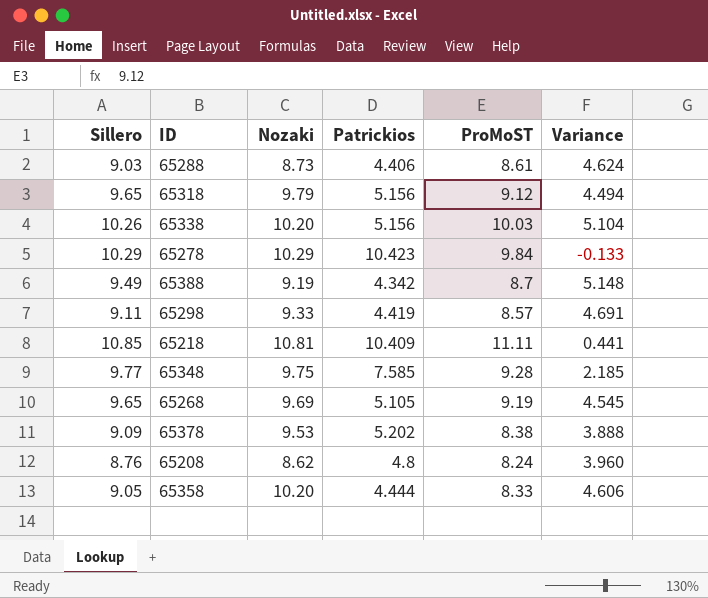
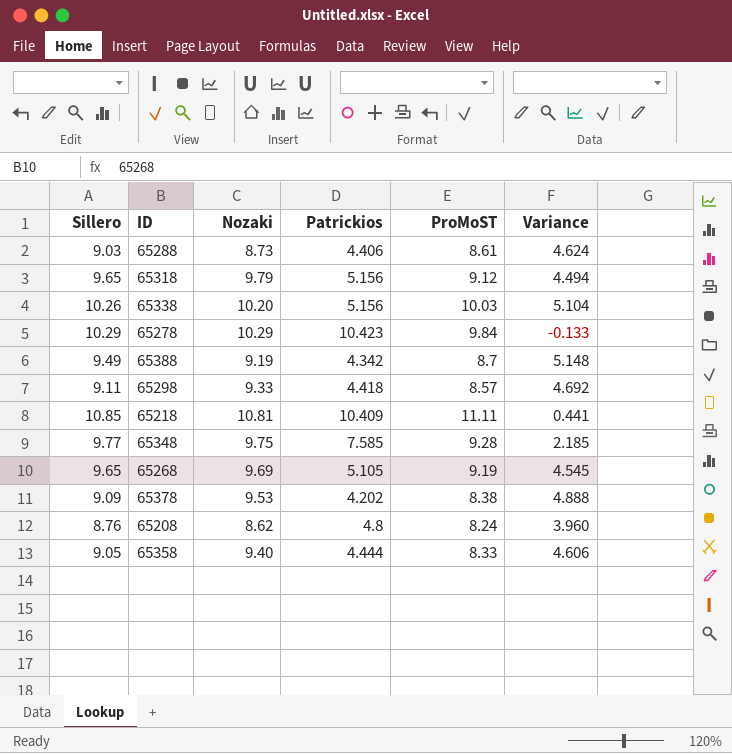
65298 | Patrickios: 4.419 -> 4.418
65298 | Variance: 4.691 -> 4.692
65378 | Patrickios: 5.202 -> 4.202
65378 | Variance: 3.888 -> 4.888
65358 | Nozaki: 10.20 -> 9.40

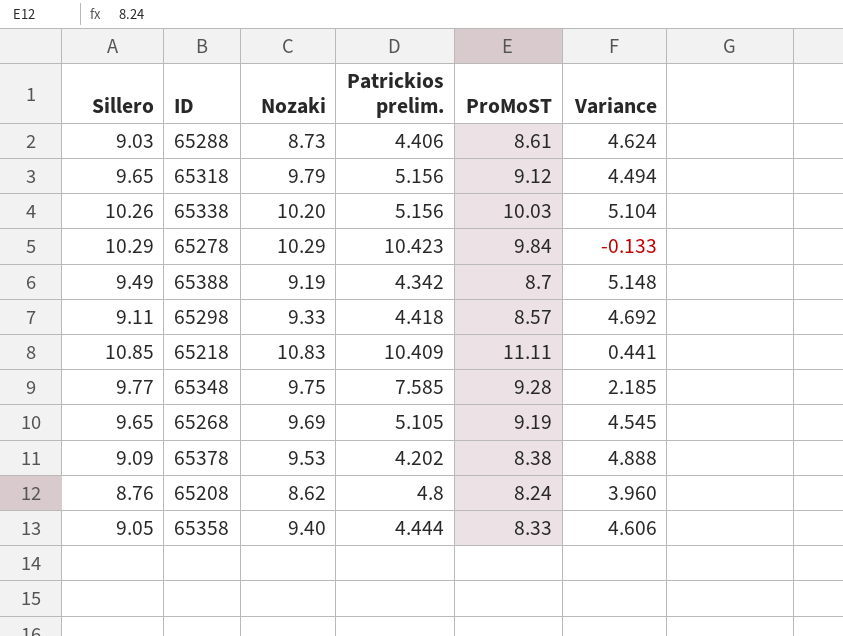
column name: Patrickios -> Patrickios prelim.
65218 | Nozaki: 10.81 -> 10.83

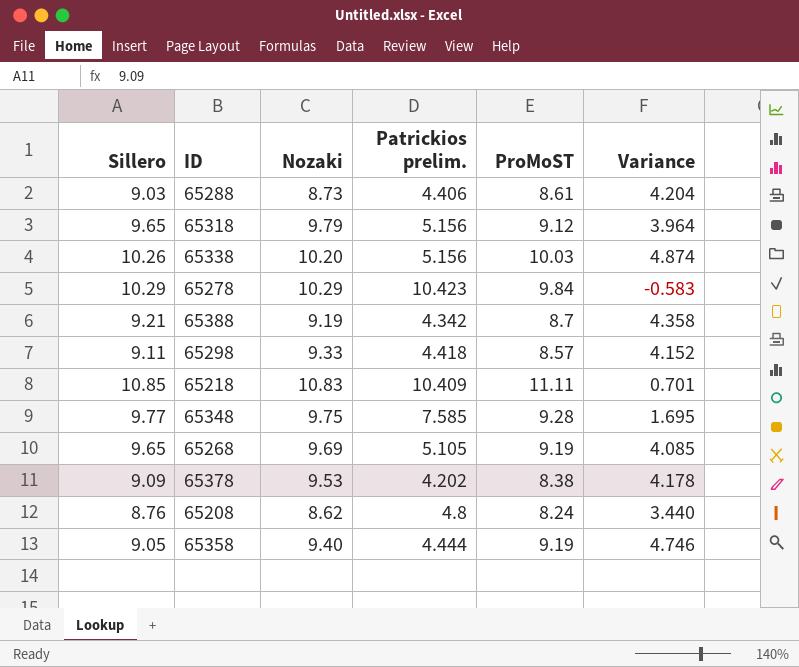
column Variance | formula: [Sillero] - [Patrickios prelim.] -> [ProMoST] - [Patrickios prelim.]
65388 | Sillero: 9.49 -> 9.21
65358 | ProMoST: 8.33 -> 9.19

